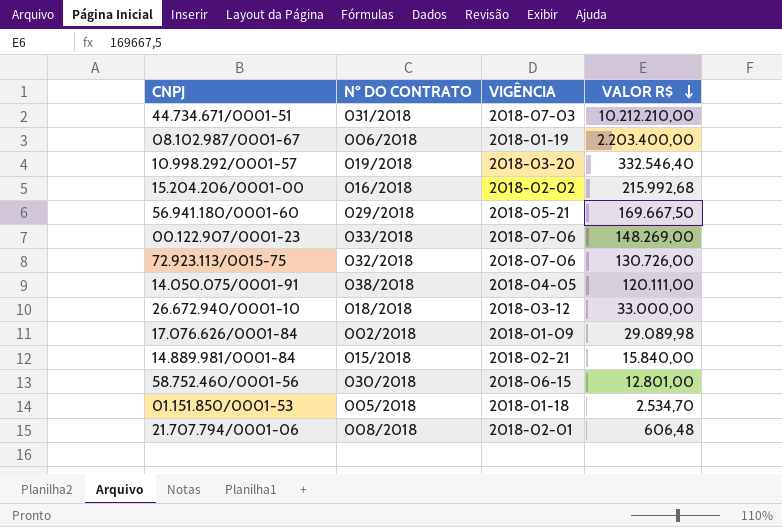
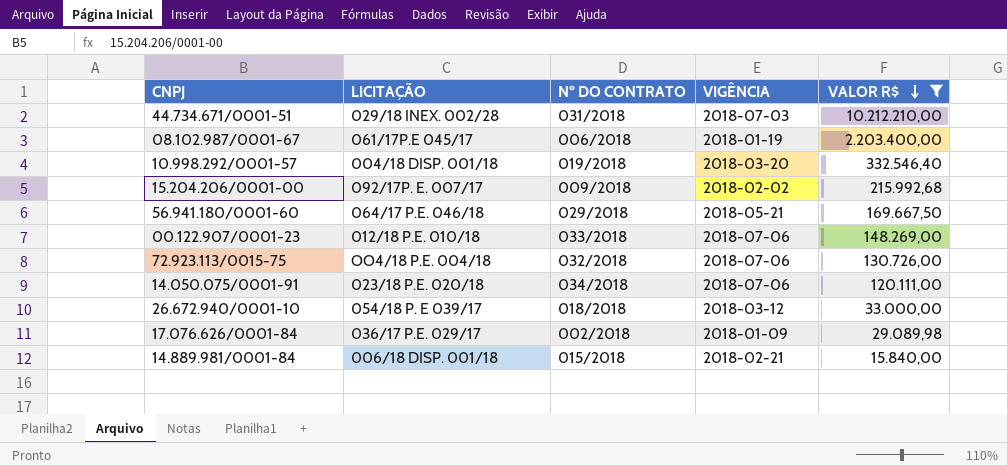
filter: none -> VALOR R$ >= 15.840,00
column LICITAÇÃO | position: none -> 2
15.204.206/0001-00 | Nº DO CONTRATO: 016/2018 -> 009/2018
14.050.075/0001-91 | Nº DO CONTRATO: 038/2018 -> 034/2018
14.050.075/0001-91 | VIGÊNCIA: 2018-04-05 -> 2018-07-06

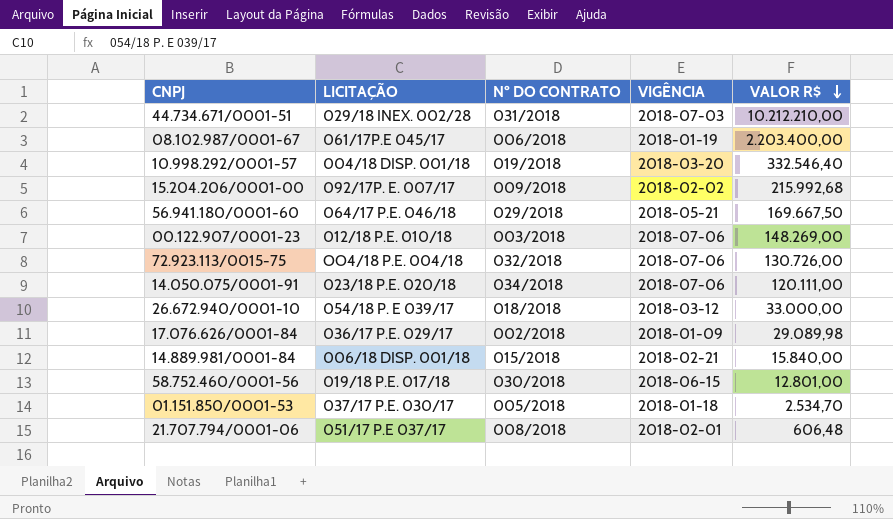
filter: VALOR R$ >= 15.840,00 -> none
00.122.907/0001-23 | Nº DO CONTRATO: 033/2018 -> 003/2018

